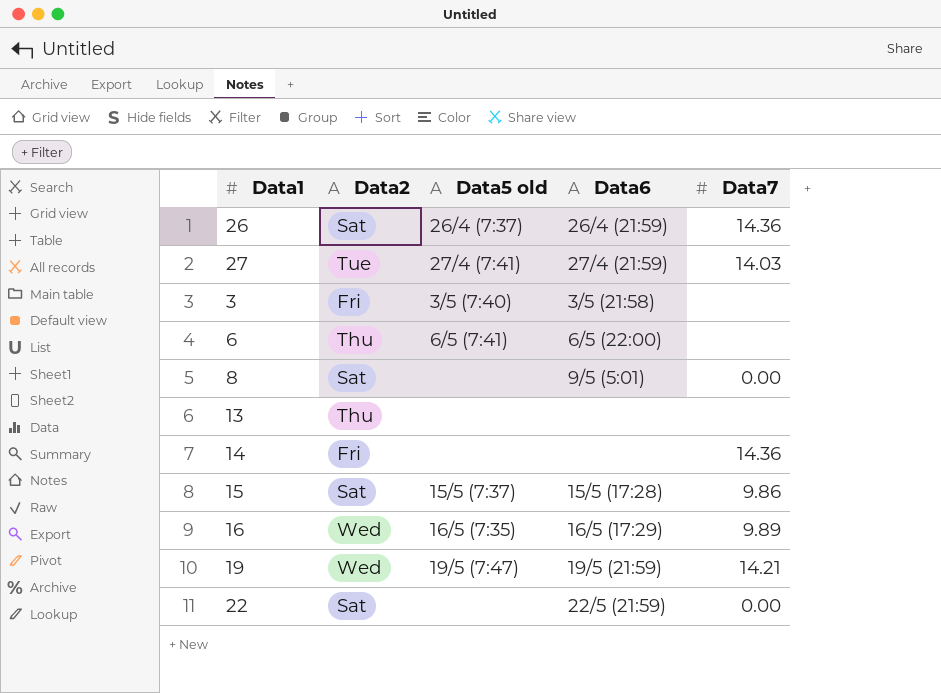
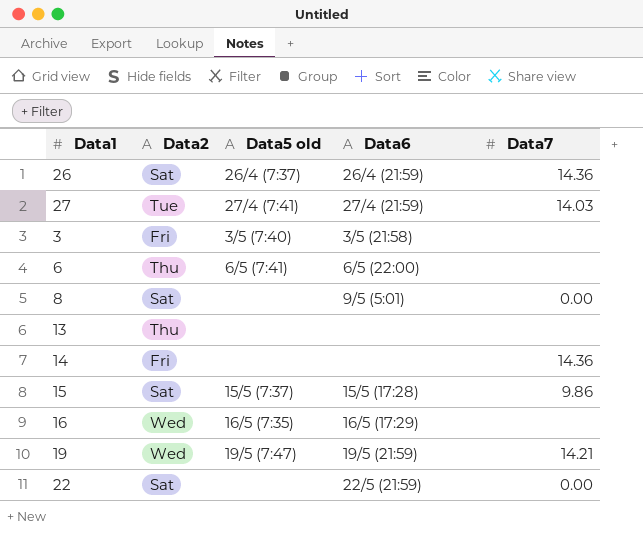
16 | Data7: 9.89 -> none

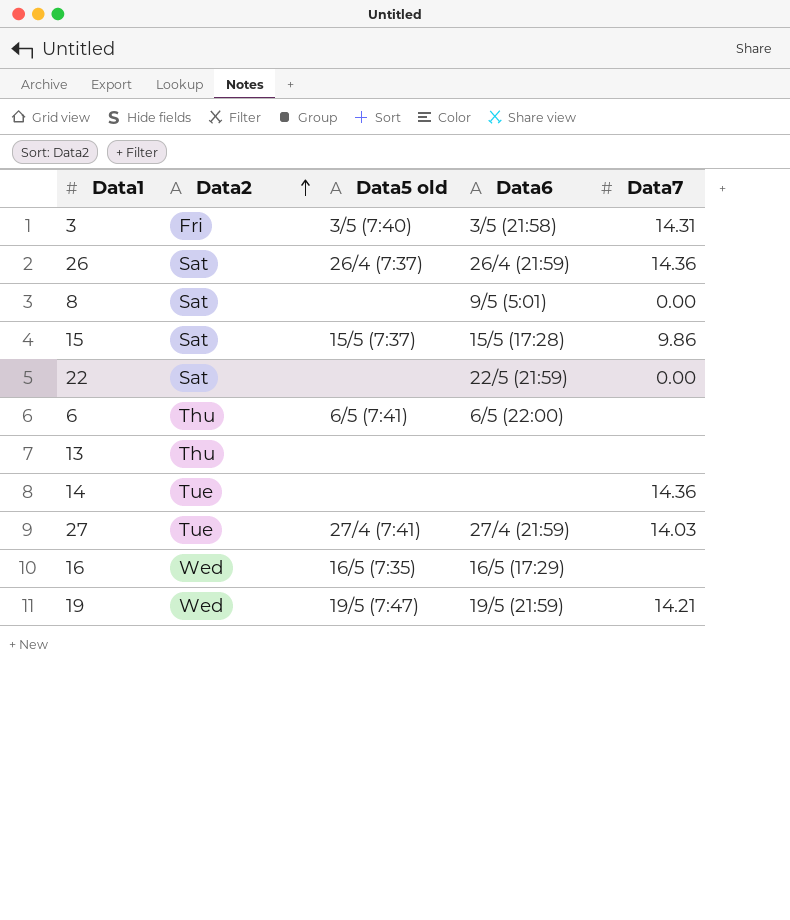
row order: none -> Data2 ascending
3 | Data7: none -> 14.31
14 | Data2: Fri -> Tue

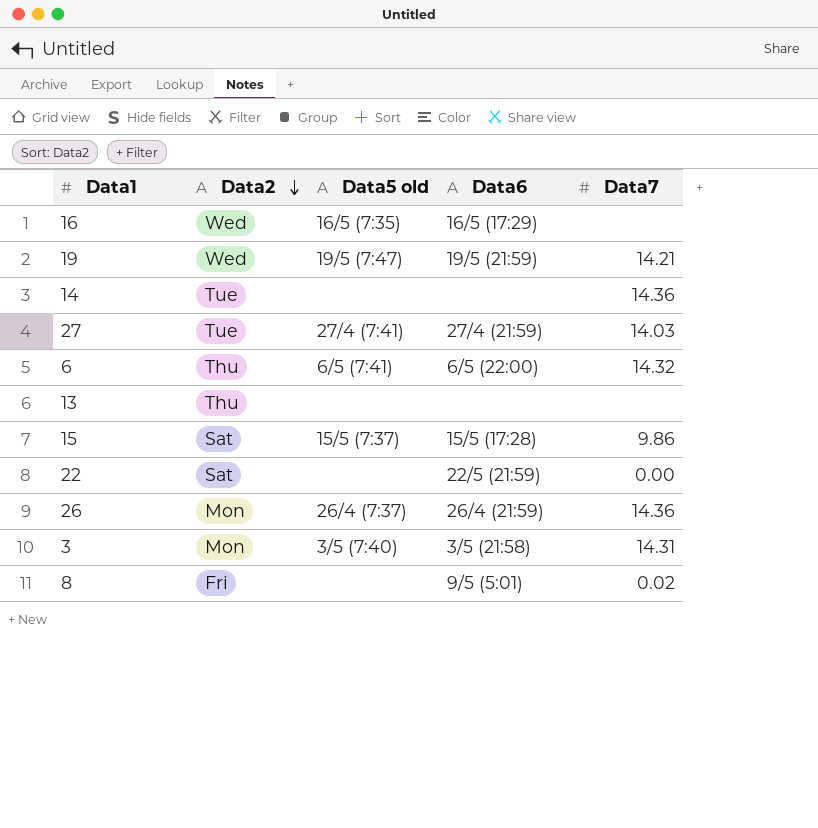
row order: Data2 ascending -> Data2 descending
6 | Data7: none -> 14.32
26 | Data2: Sat -> Mon
3 | Data2: Fri -> Mon
8 | Data2: Sat -> Fri
8 | Data7: 0.00 -> 0.02

